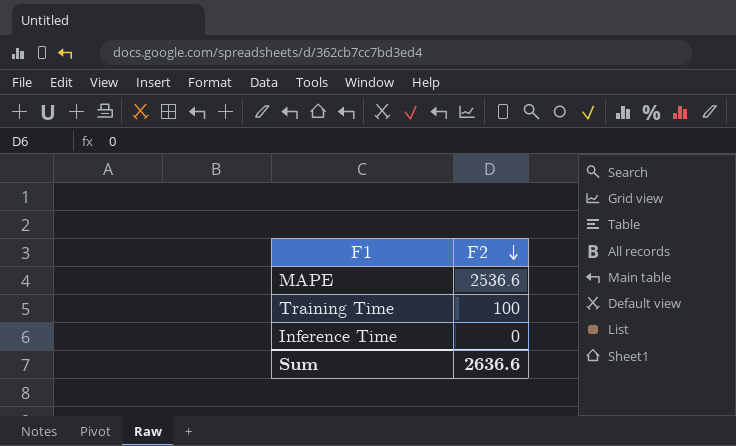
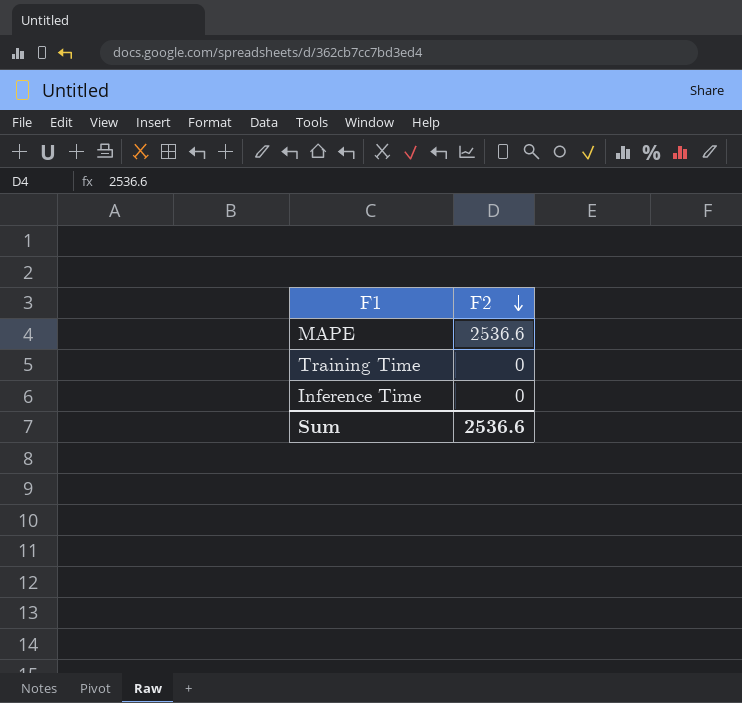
Training Time | F2: 100 -> 0
Sum | F2: 2636.6 -> 2536.6

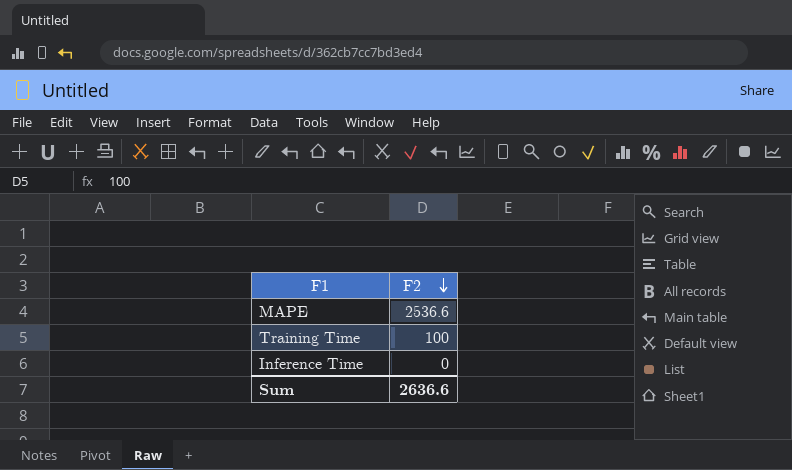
Training Time | F2: 0 -> 100
Sum | F2: 2536.6 -> 2636.6

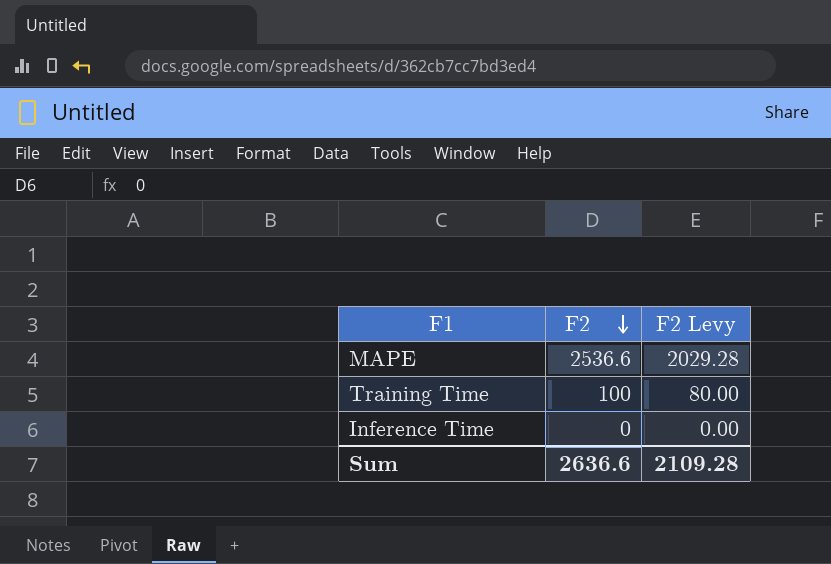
column F2 Levy | formula: none -> [F2] * 0.8

